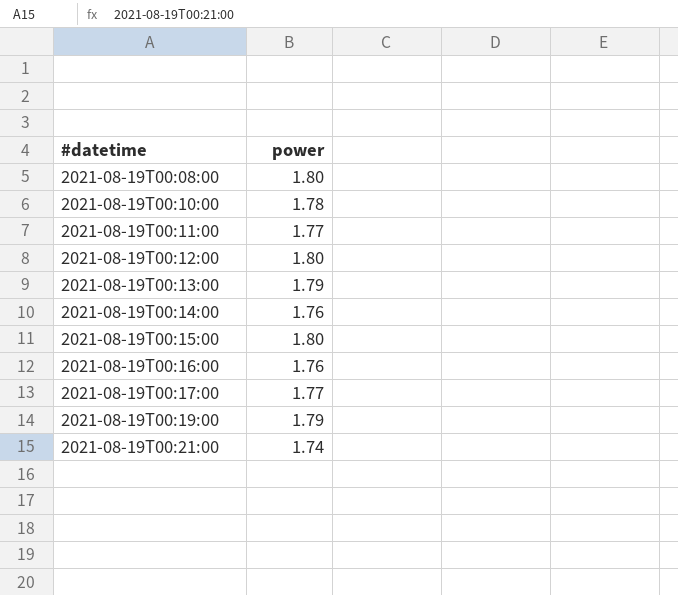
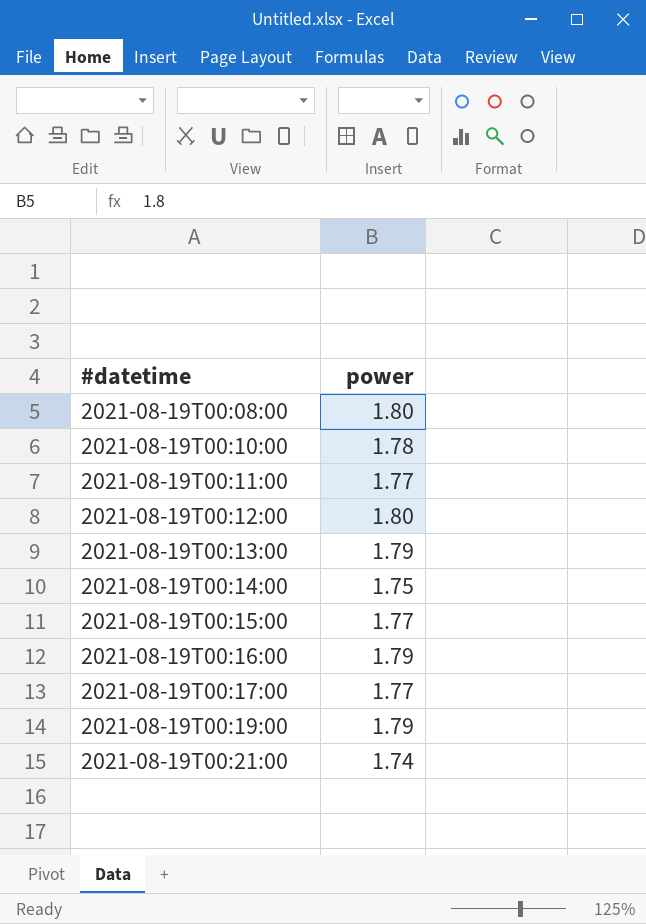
2021-08-19T00:14:00 | power: 1.76 -> 1.75
2021-08-19T00:15:00 | power: 1.80 -> 1.77
2021-08-19T00:16:00 | power: 1.76 -> 1.79

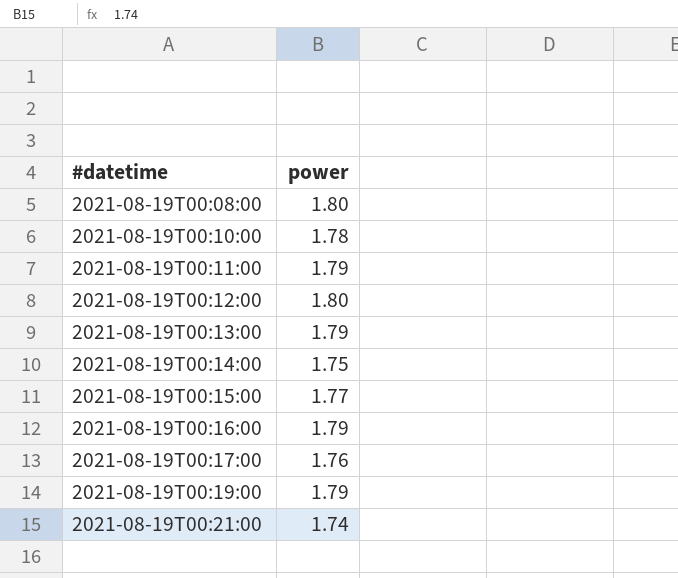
2021-08-19T00:11:00 | power: 1.77 -> 1.79
2021-08-19T00:17:00 | power: 1.77 -> 1.76

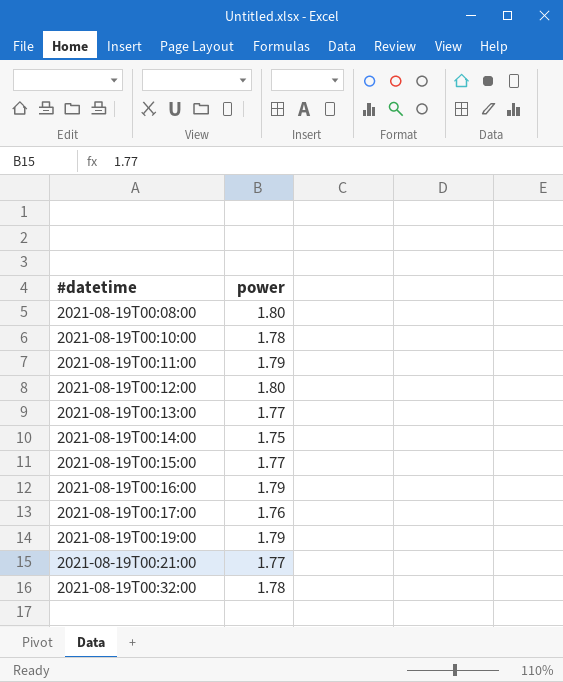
2021-08-19T00:13:00 | power: 1.79 -> 1.77
2021-08-19T00:21:00 | power: 1.74 -> 1.77
row 2021-08-19T00:32:00: none -> 1.78

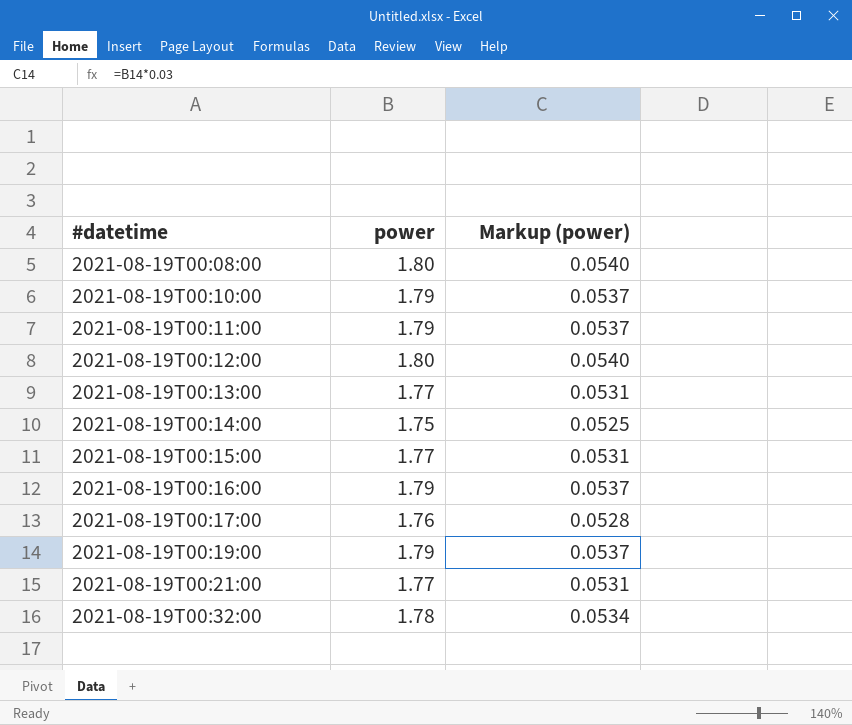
column Markup (power) | formula: none -> [power] * 0.03
2021-08-19T00:10:00 | power: 1.78 -> 1.79

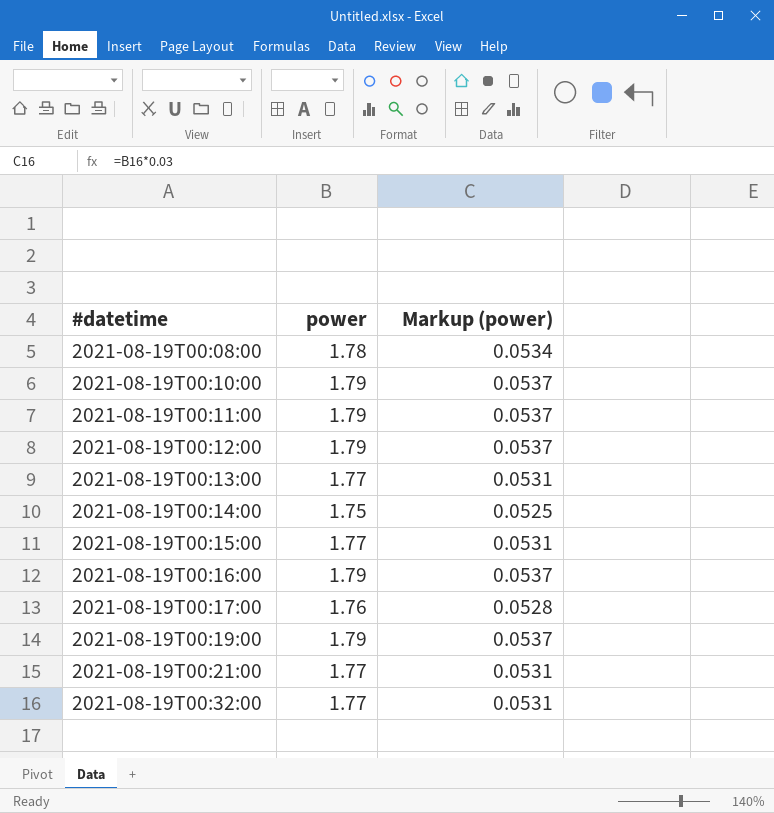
2021-08-19T00:08:00 | power: 1.80 -> 1.78
2021-08-19T00:08:00 | Markup (power): 0.0540 -> 0.0534
2021-08-19T00:12:00 | power: 1.80 -> 1.79
2021-08-19T00:12:00 | Markup (power): 0.0540 -> 0.0537
2021-08-19T00:32:00 | power: 1.78 -> 1.77
2021-08-19T00:32:00 | Markup (power): 0.0534 -> 0.0531

